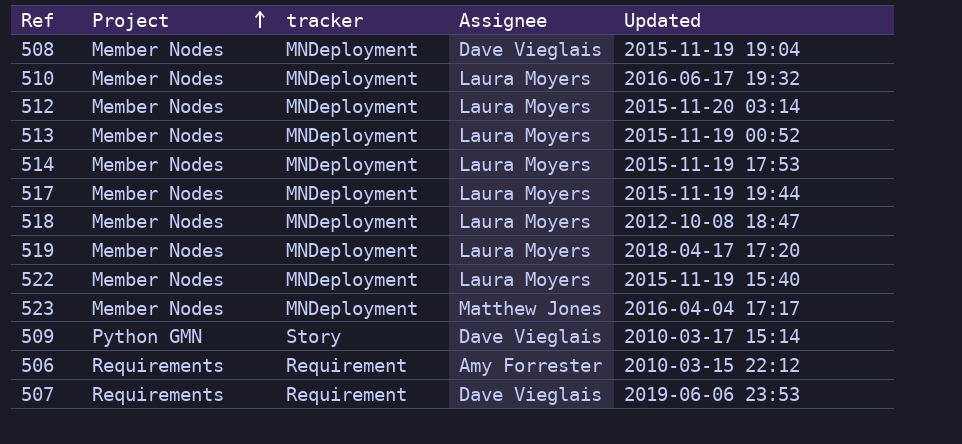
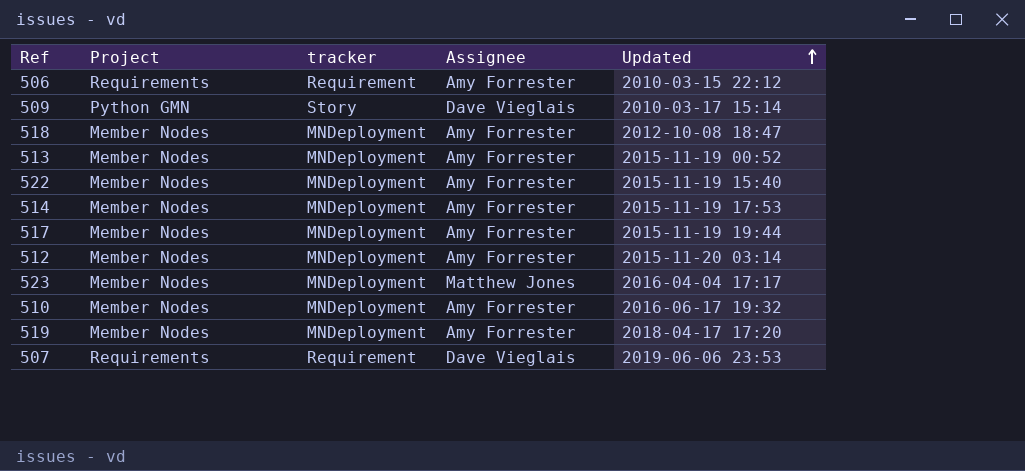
row order: Project ascending -> Updated ascending
row 508: Member Nodes | MNDeployment | Dave Vieglais | 2015-11-19 19:04 -> none
518 | Assignee: Laura Moyers -> Amy Forrester
513 | Assignee: Laura Moyers -> Amy Forrester
522 | Assignee: Laura Moyers -> Amy Forrester
514 | Assignee: Laura Moyers -> Amy Forrester
517 | Assignee: Laura Moyers -> Amy Forrester
512 | Assignee: Laura Moyers -> Amy Forrester
510 | Assignee: Laura Moyers -> Amy Forrester
519 | Assignee: Laura Moyers -> Amy Forrester

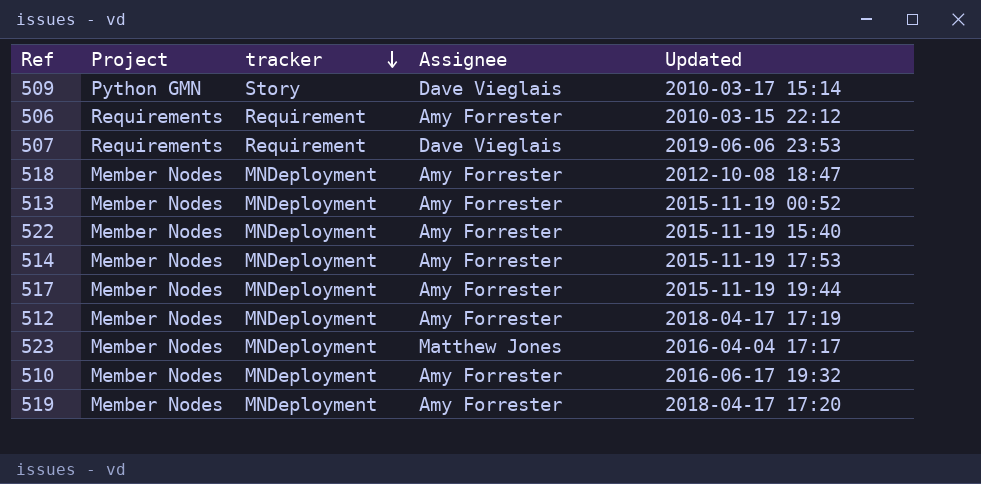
row order: Updated ascending -> tracker descending
512 | Updated: 2015-11-20 03:14 -> 2018-04-17 17:19

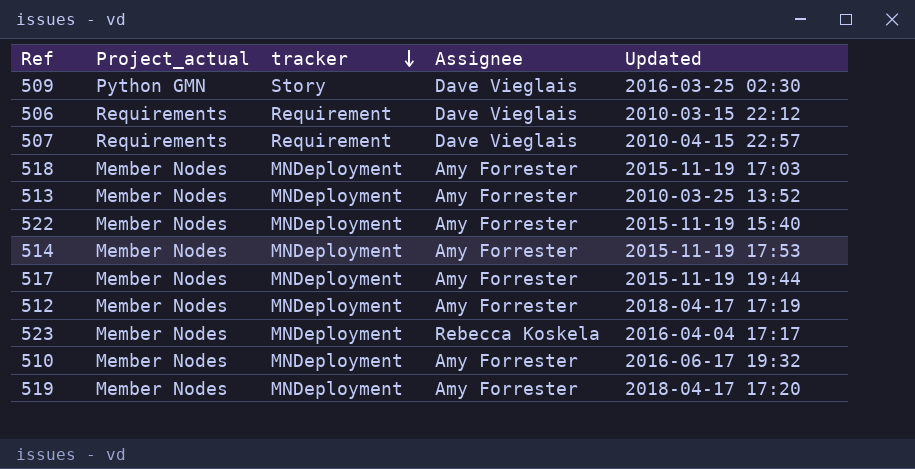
column name: Project -> Project_actual
509 | Updated: 2010-03-17 15:14 -> 2016-03-25 02:30
506 | Assignee: Amy Forrester -> Dave Vieglais
507 | Updated: 2019-06-06 23:53 -> 2010-04-15 22:57
518 | Updated: 2012-10-08 18:47 -> 2015-11-19 17:03
513 | Updated: 2015-11-19 00:52 -> 2010-03-25 13:52
523 | Assignee: Matthew Jones -> Rebecca Koskela

